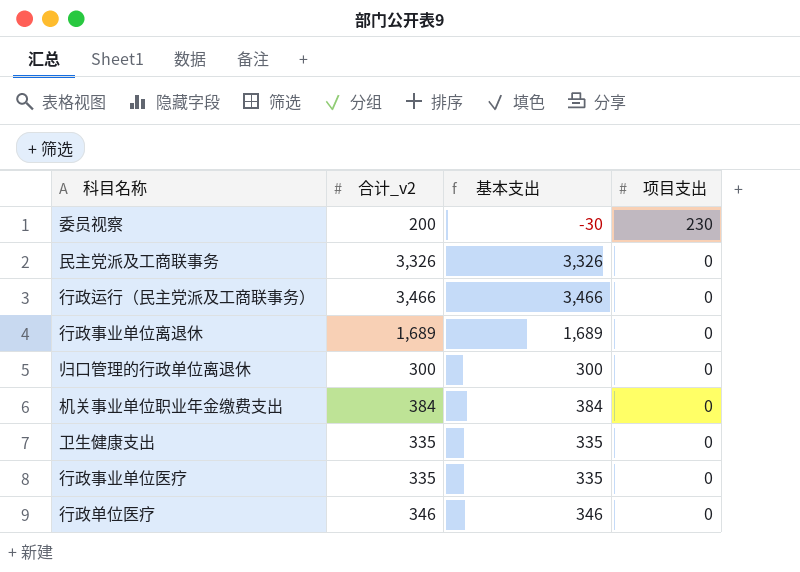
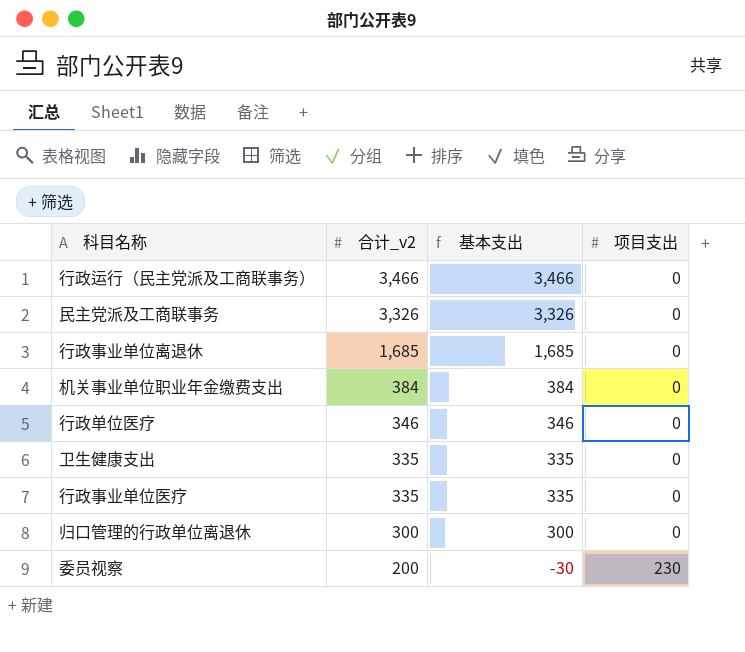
row order: 项目支出 descending -> 合计_v2 descending
行政事业单位离退休 | 合计_v2: 1,689 -> 1,685
行政事业单位离退休 | 基本支出: 1,689 -> 1,685

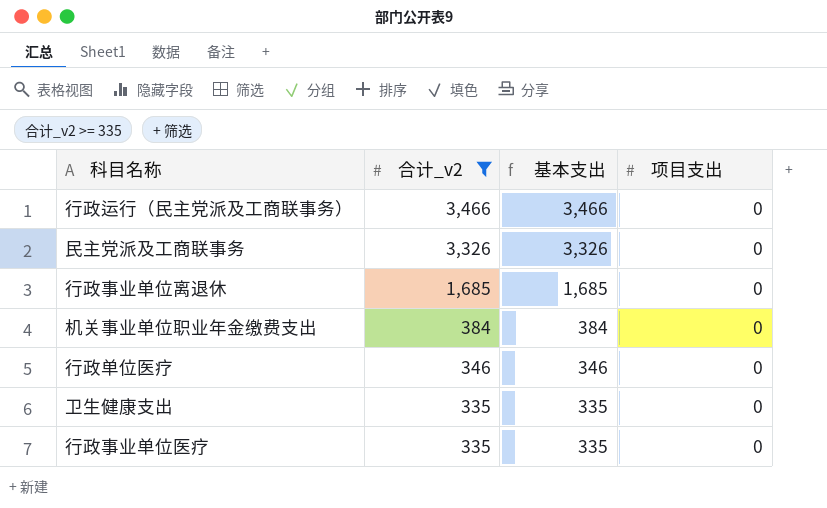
filter: none -> 合计_v2 >= 335

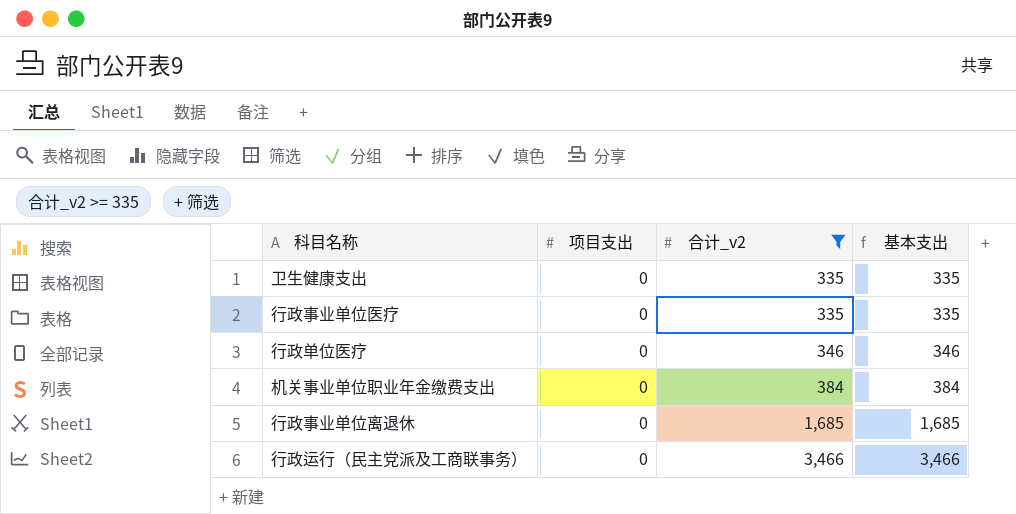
row order: 合计_v2 descending -> 合计_v2 ascending
column 项目支出 | position: 4 -> 2
row 民主党派及工商联事务: 3,326 | 3,326 | 0 -> none

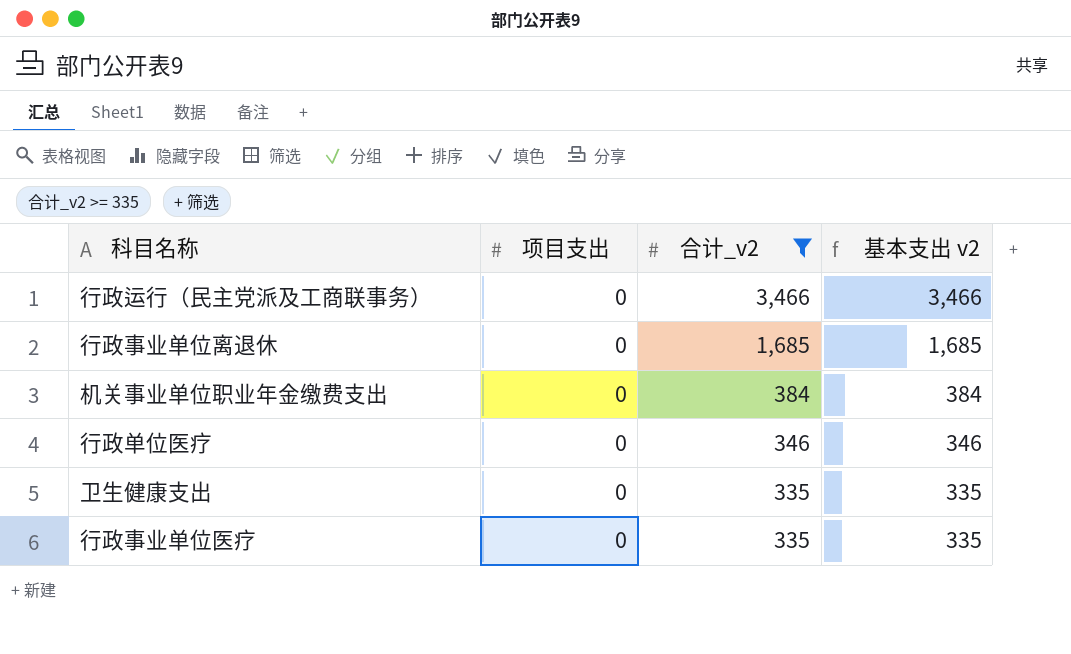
row order: 合计_v2 ascending -> 合计_v2 descending
column name: 基本支出 -> 基本支出 v2

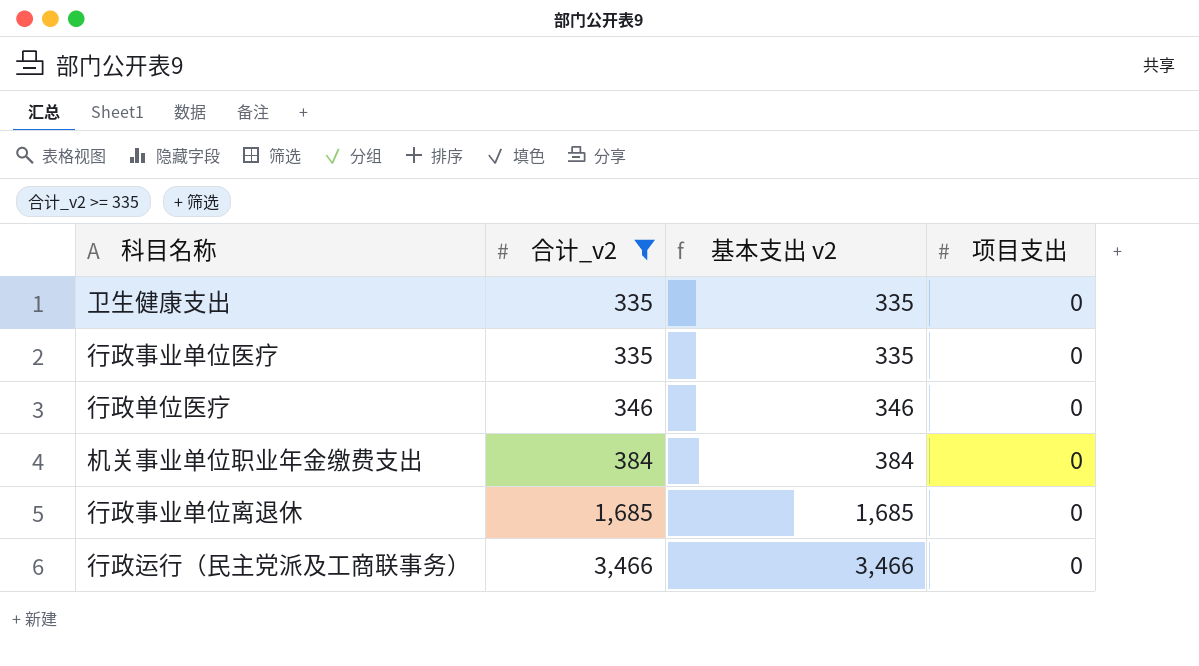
row order: 合计_v2 descending -> 合计_v2 ascending
column 项目支出 | position: 2 -> 4

